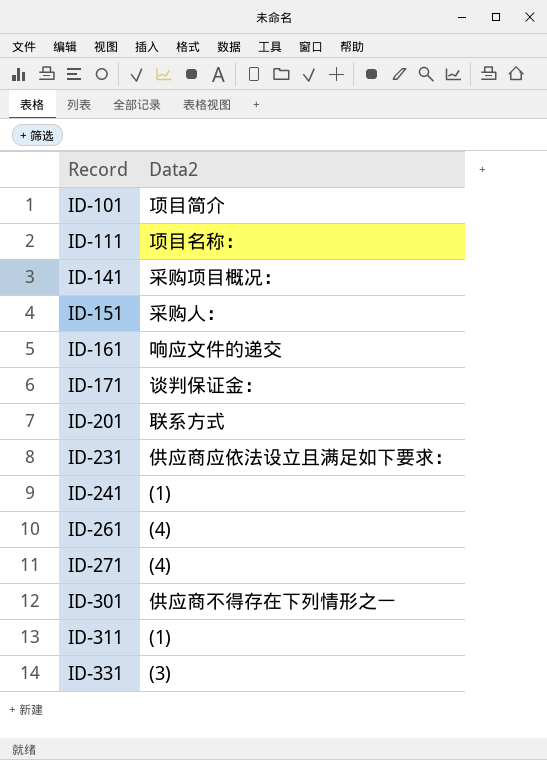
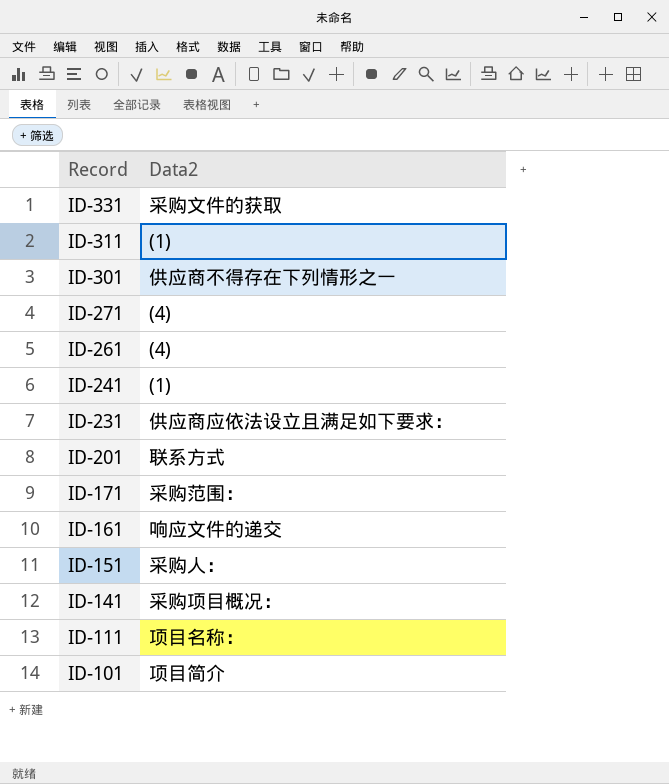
row order: Record ascending -> Record descending
ID-331 | Data2: (3) -> 采购文件的获取
ID-171 | Data2: 谈判保证金： -> 采购范围：

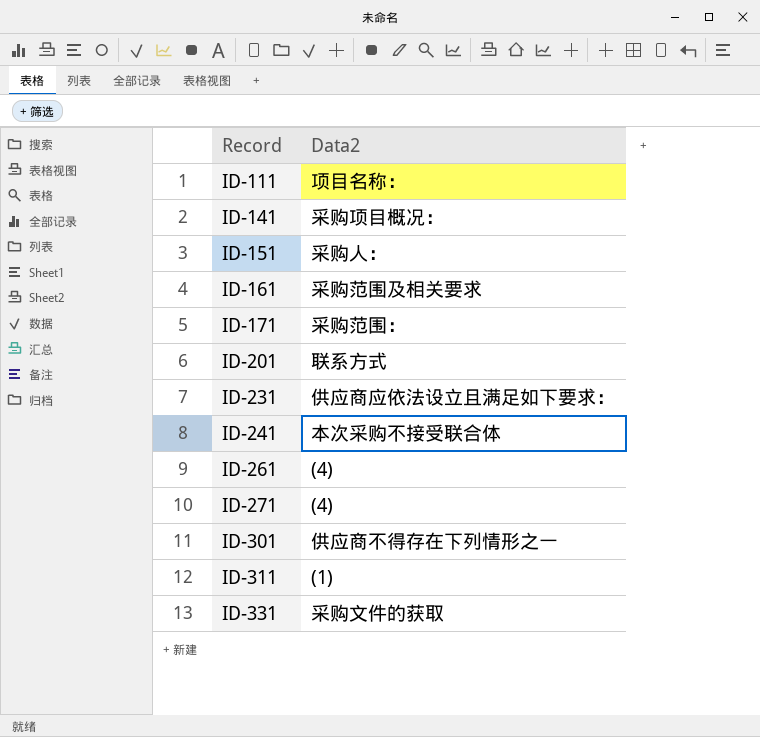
row order: Record descending -> Record ascending
row ID-101: 项目简介 -> none
ID-161 | Data2: 响应文件的递交 -> 采购范围及相关要求
ID-241 | Data2: (1) -> 本次采购不接受联合体

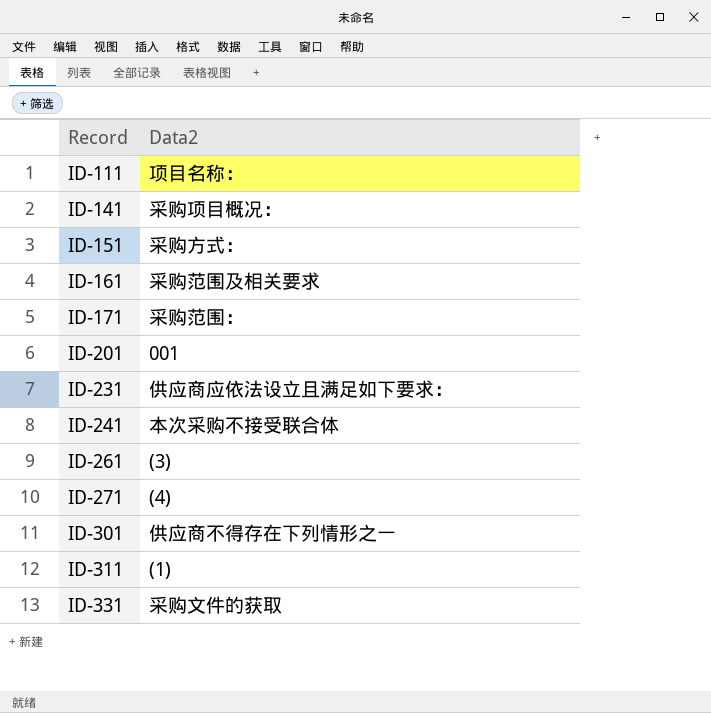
ID-151 | Data2: 采购人： -> 采购方式：
ID-201 | Data2: 联系方式 -> 001
ID-261 | Data2: (4) -> (3)

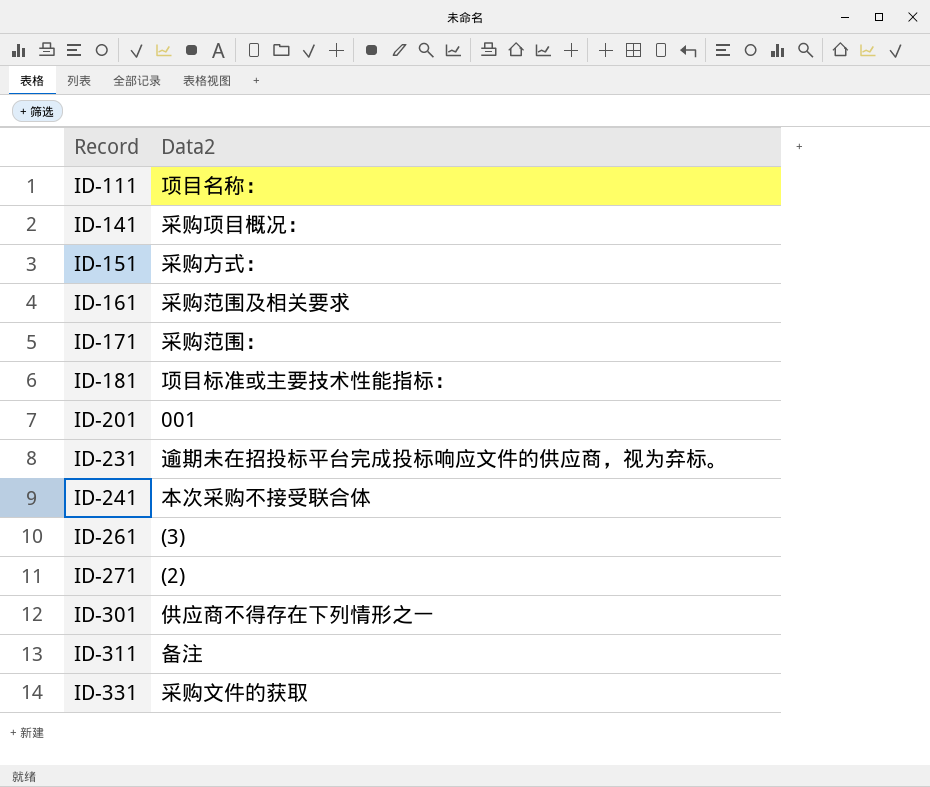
row ID-181: none -> 项目标准或主要技术性能指标：
ID-231 | Data2: 供应商应依法设立且满足如下要求： -> 逾期未在招投标平台完成投标响应文件的供应商，视为弃标。
ID-271 | Data2: (4) -> (2)
ID-311 | Data2: (1) -> 备注

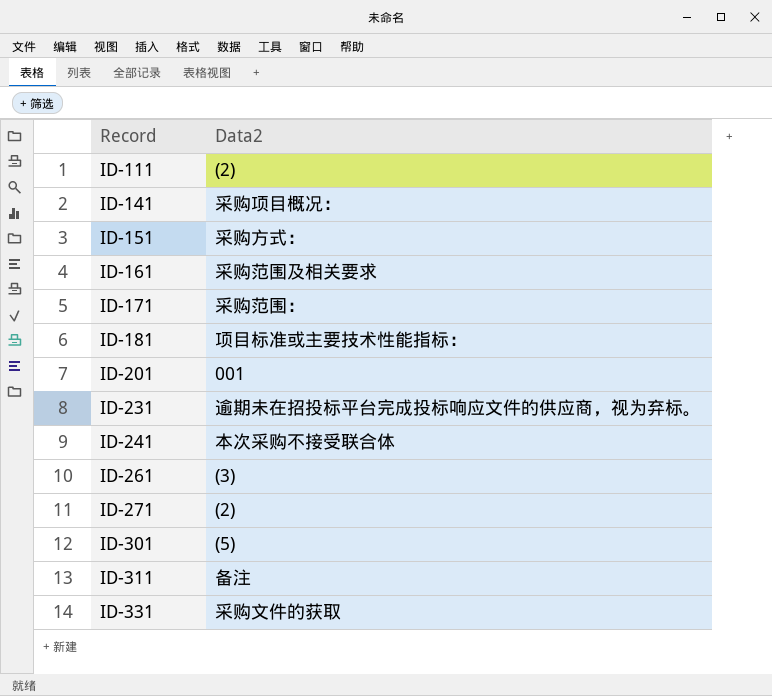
ID-111 | Data2: 项目名称： -> (2)
ID-301 | Data2: 供应商不得存在下列情形之一 -> (5)

